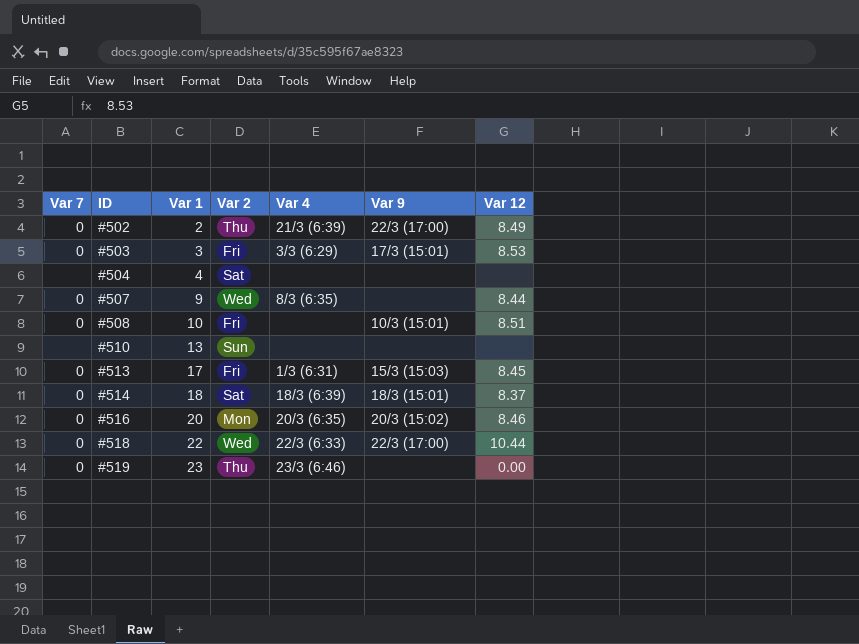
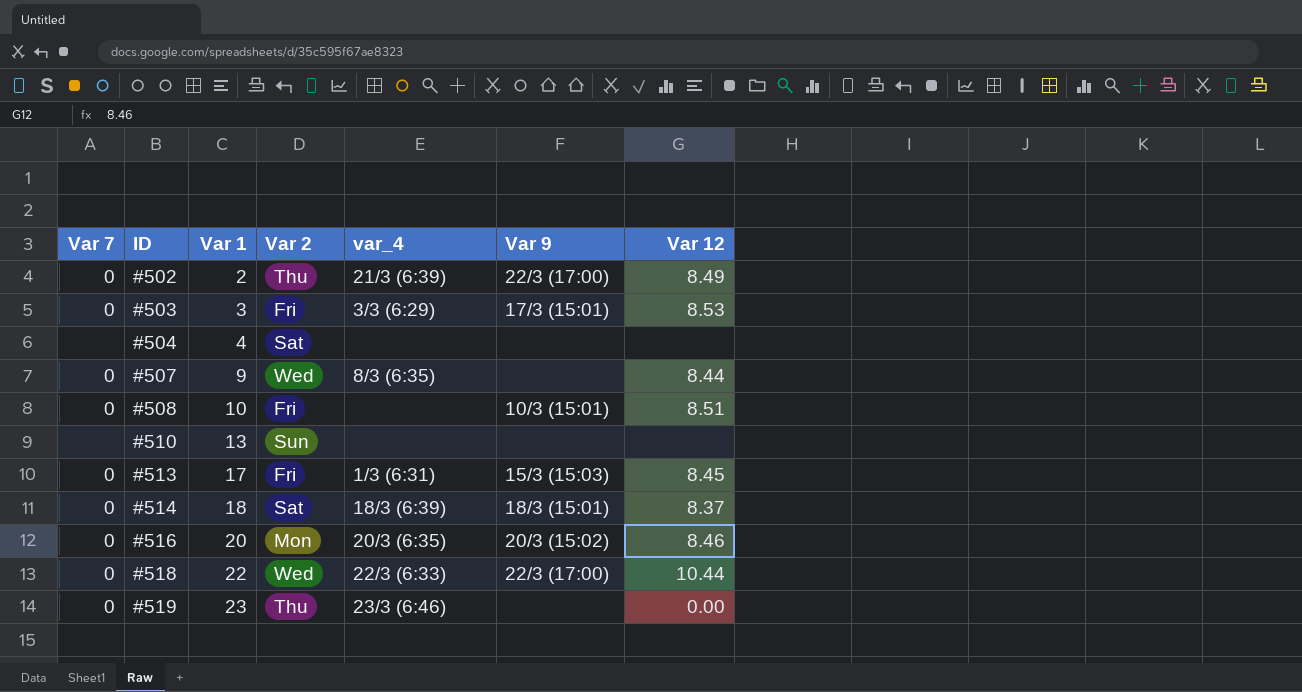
column name: Var 4 -> var_4

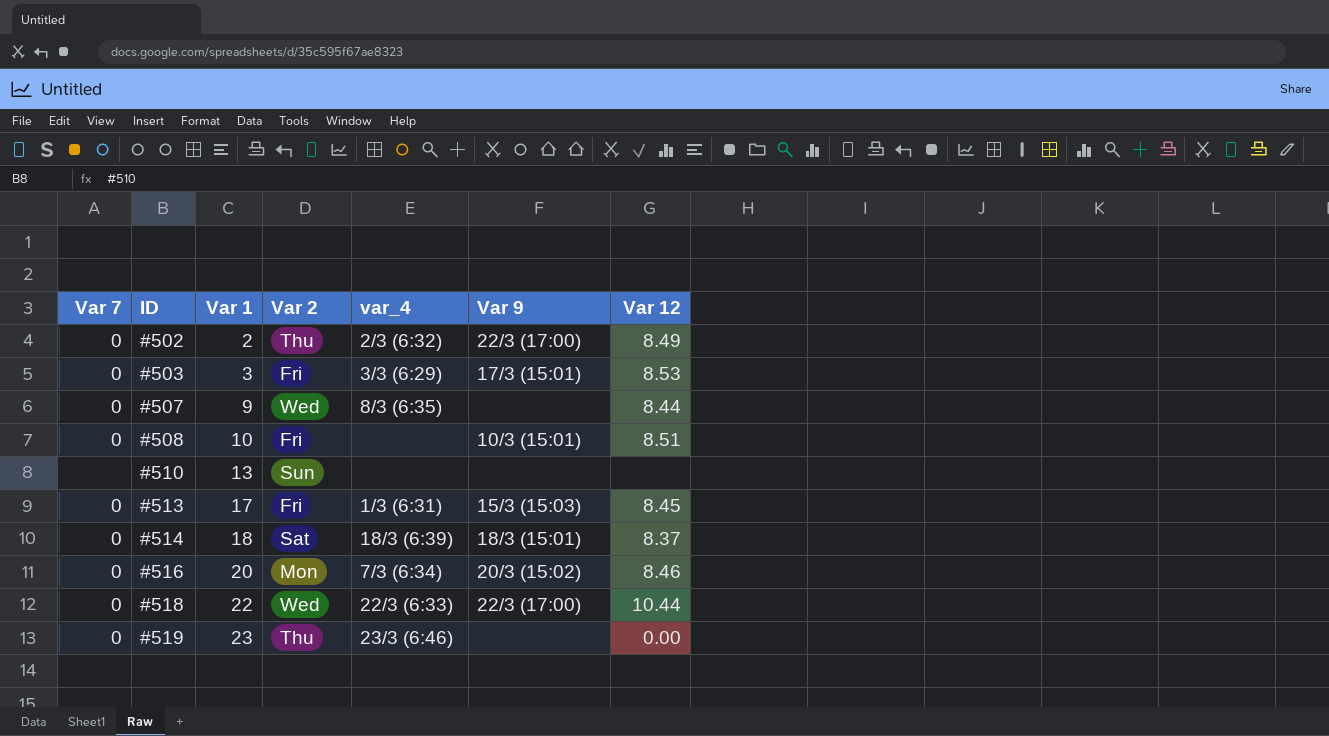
row #504: none | 4 | Sat | none | none | none -> none
#502 | var_4: 21/3 (6:39) -> 2/3 (6:32)
#516 | var_4: 20/3 (6:35) -> 7/3 (6:34)

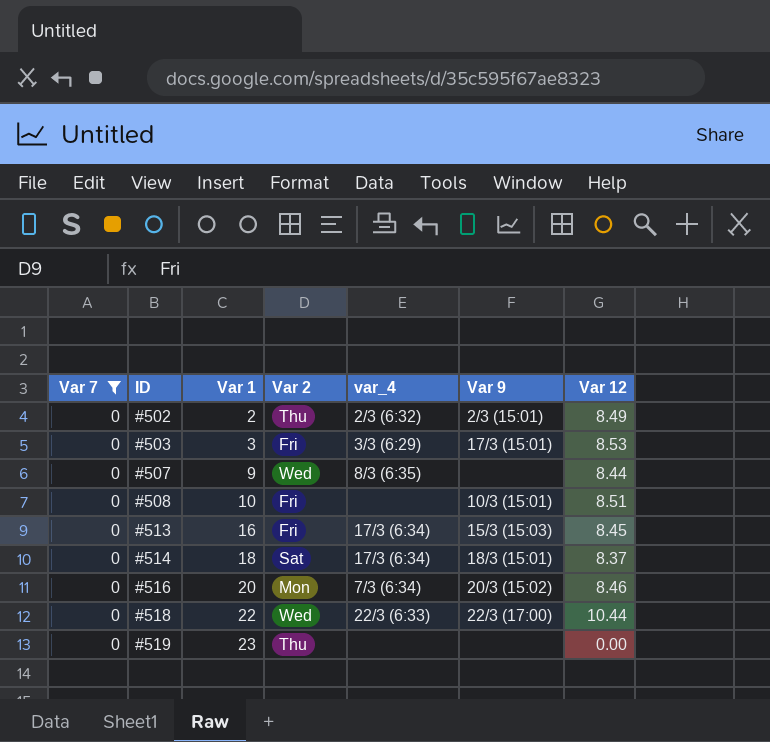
filter: none -> Var 7 = 0
#502 | Var 9: 22/3 (17:00) -> 2/3 (15:01)
#513 | Var 1: 17 -> 16
#513 | var_4: 1/3 (6:31) -> 17/3 (6:34)
#514 | var_4: 18/3 (6:39) -> 17/3 (6:34)
#519 | var_4: 23/3 (6:46) -> none

